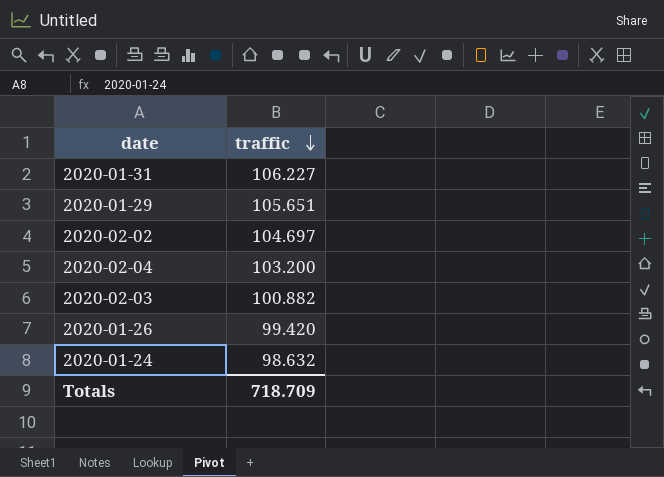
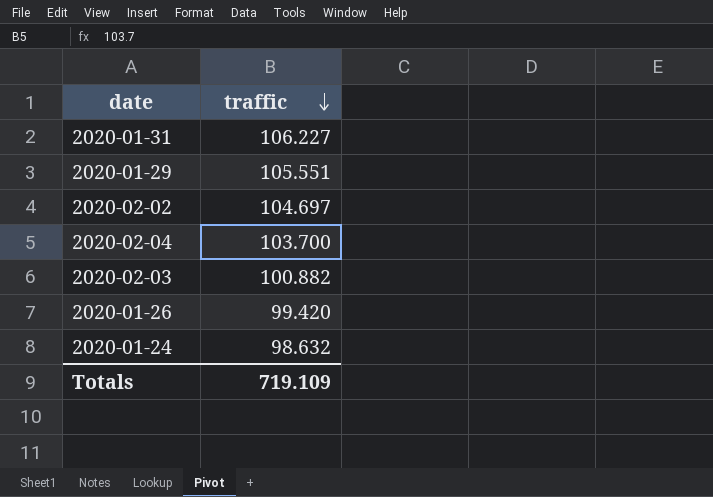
2020-01-29 | traffic: 105.651 -> 105.551
2020-02-04 | traffic: 103.200 -> 103.700
Totals | traffic: 718.709 -> 719.109

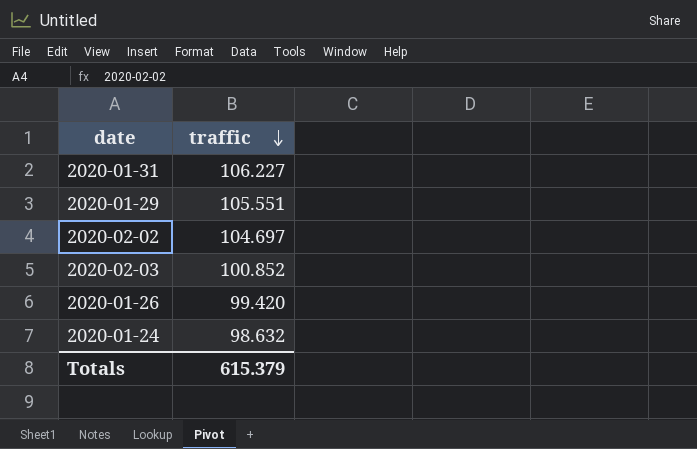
row 2020-02-04: 103.700 -> none
2020-02-03 | traffic: 100.882 -> 100.852
Totals | traffic: 719.109 -> 615.379

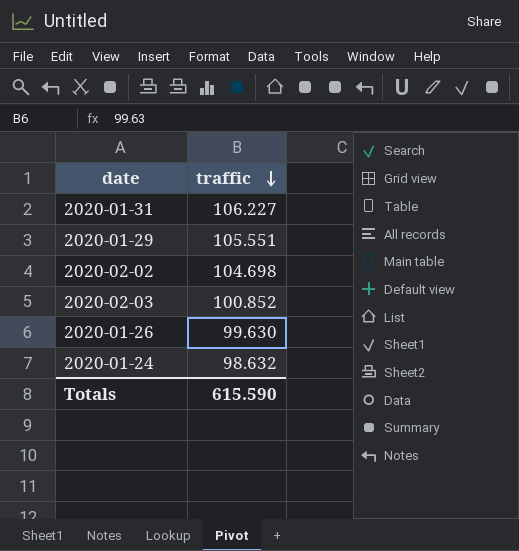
2020-02-02 | traffic: 104.697 -> 104.698
2020-01-26 | traffic: 99.420 -> 99.630
Totals | traffic: 615.379 -> 615.590

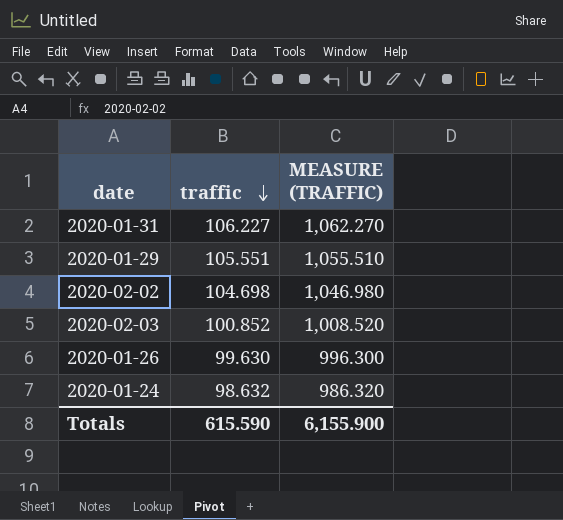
column MEASURE (TRAFFIC) | formula: none -> [traffic] * 10

